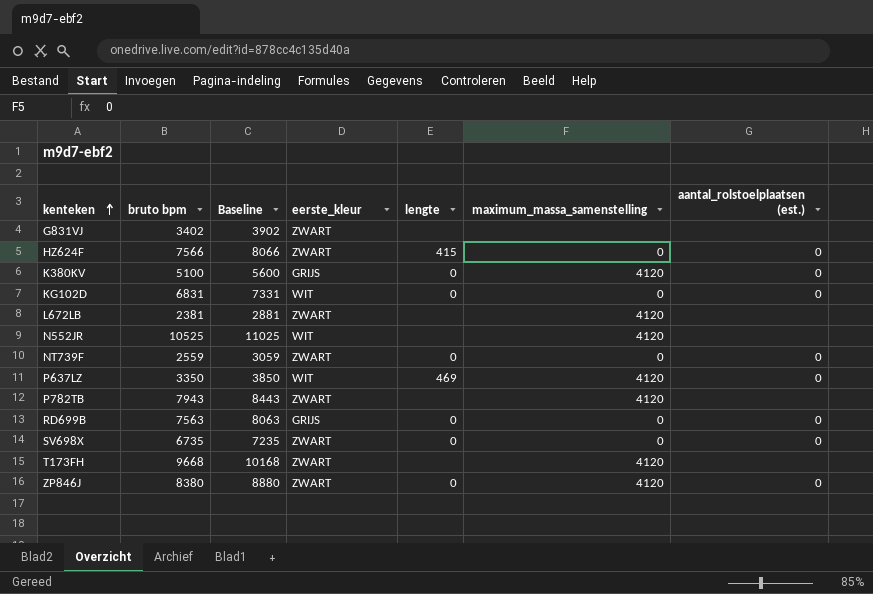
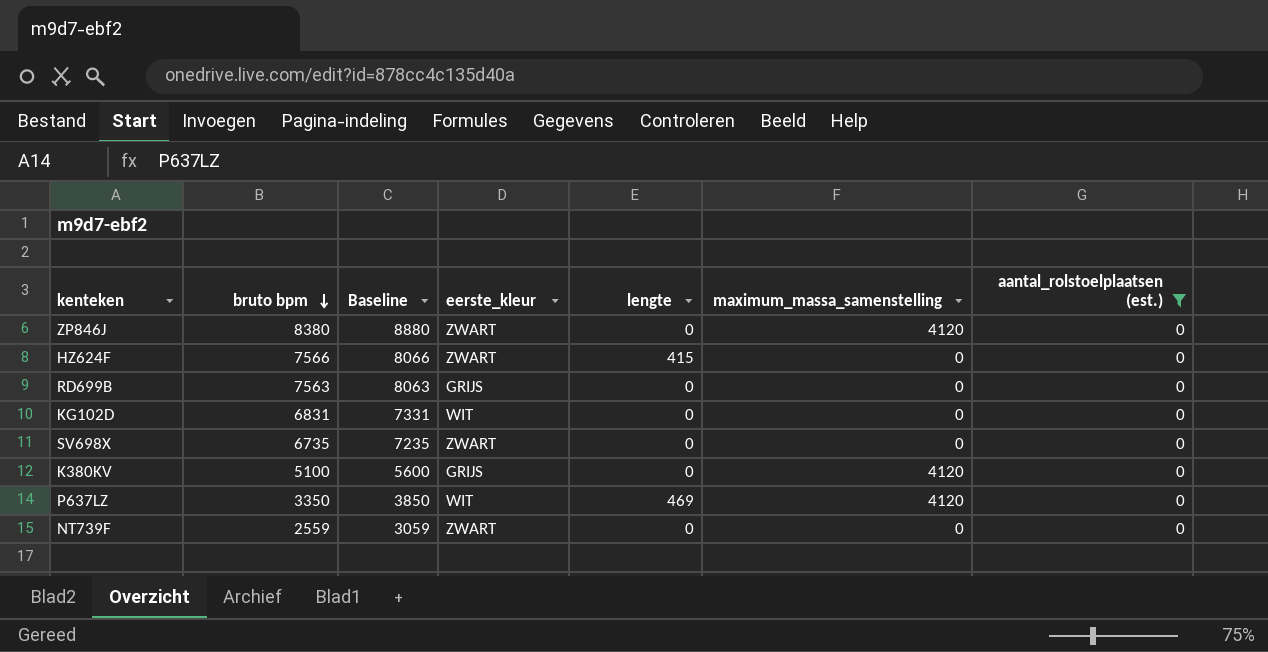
filter: none -> aantal_rolstoelplaatsen (est.) = 0
row order: kenteken ascending -> bruto bpm descending

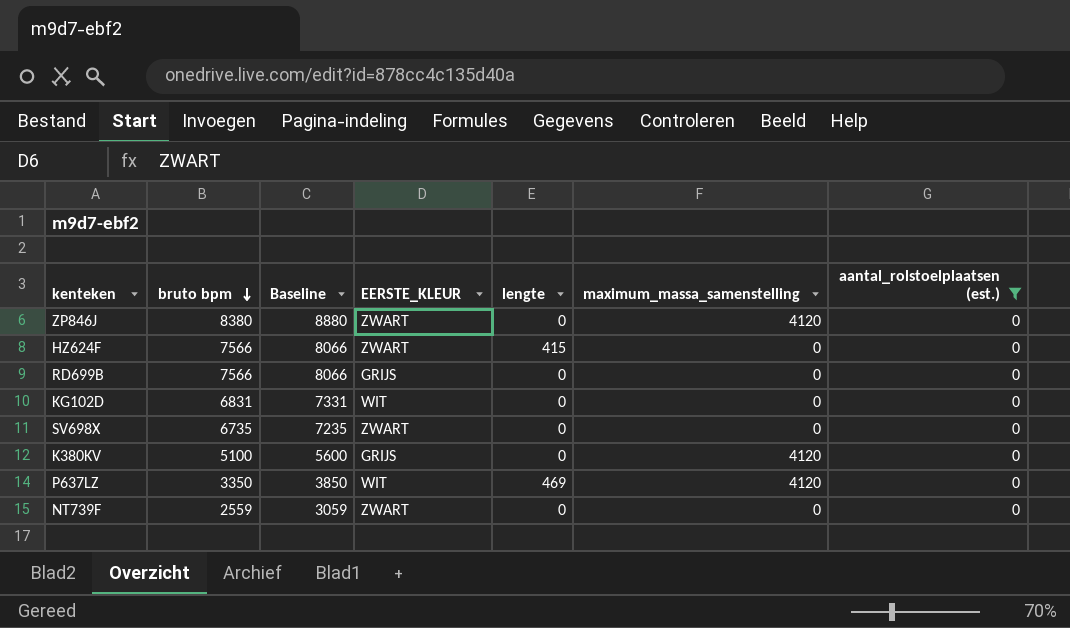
column name: eerste_kleur -> EERSTE_KLEUR
RD699B | bruto bpm: 7563 -> 7566
RD699B | Baseline: 8063 -> 8066

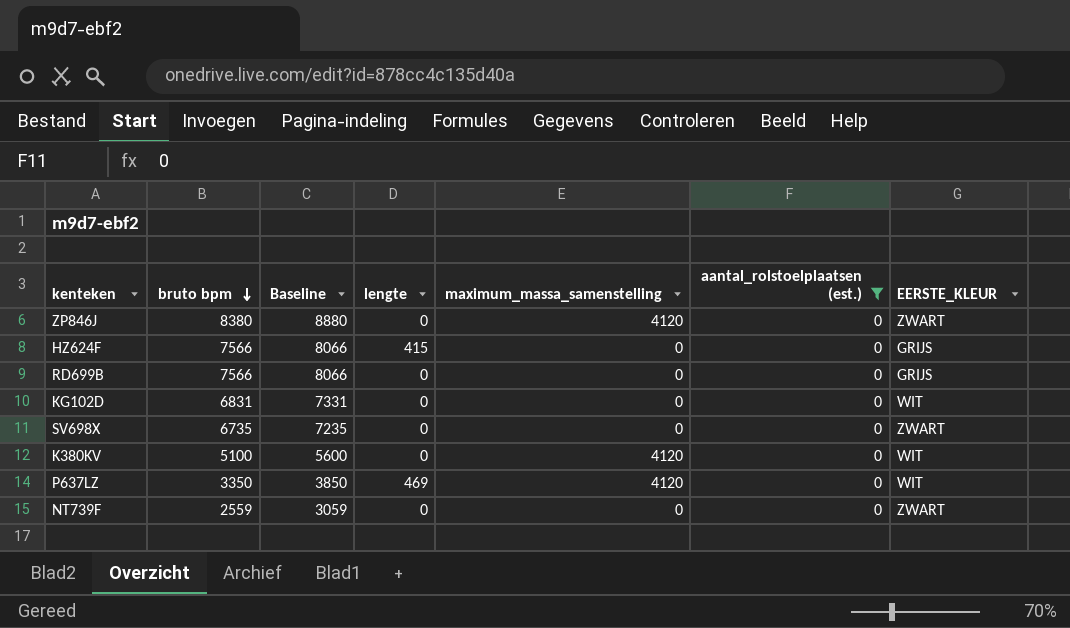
column EERSTE_KLEUR | position: 4 -> 7
HZ624F | EERSTE_KLEUR: ZWART -> GRIJS
K380KV | EERSTE_KLEUR: GRIJS -> WIT

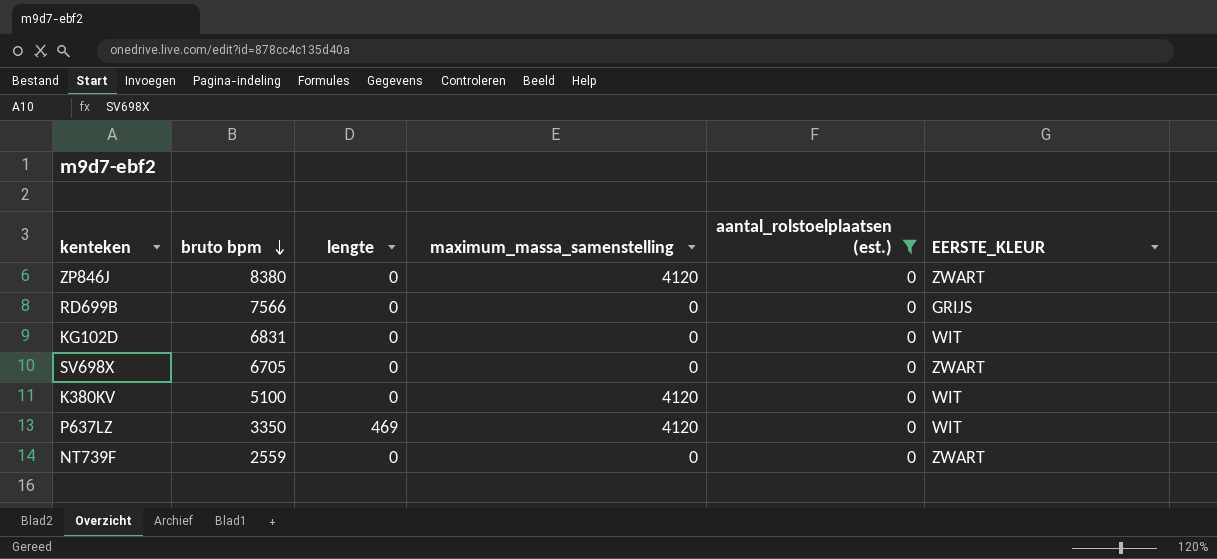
column Baseline | formula: [bruto bpm] + 500 -> none
row HZ624F: 7566 | 8066 | 415 | 0 | 0 | GRIJS -> none
SV698X | bruto bpm: 6735 -> 6705

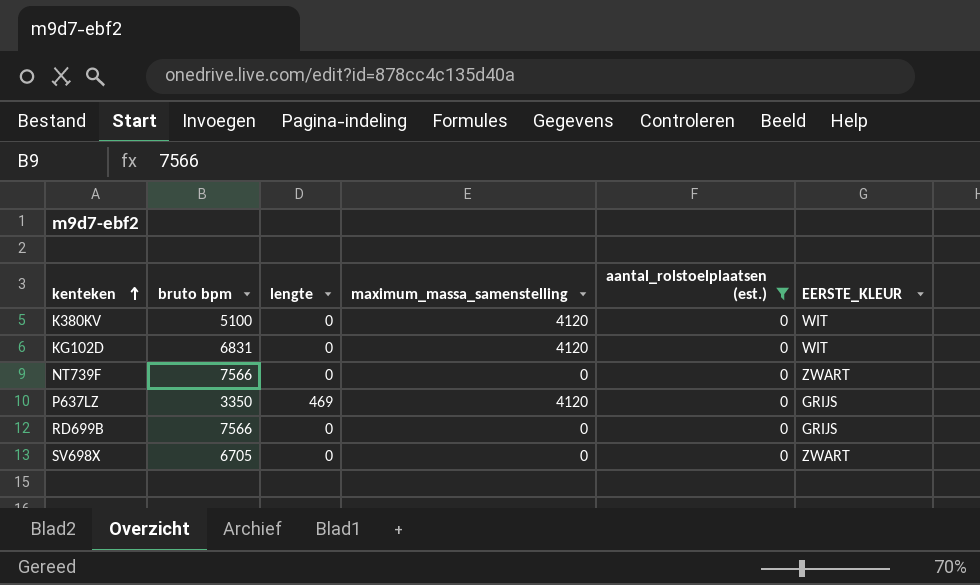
row order: bruto bpm descending -> kenteken ascending
row ZP846J: 8380 | 0 | 4120 | 0 | ZWART -> none
KG102D | maximum_massa_samenstelling: 0 -> 4120
NT739F | bruto bpm: 2559 -> 7566
P637LZ | EERSTE_KLEUR: WIT -> GRIJS

